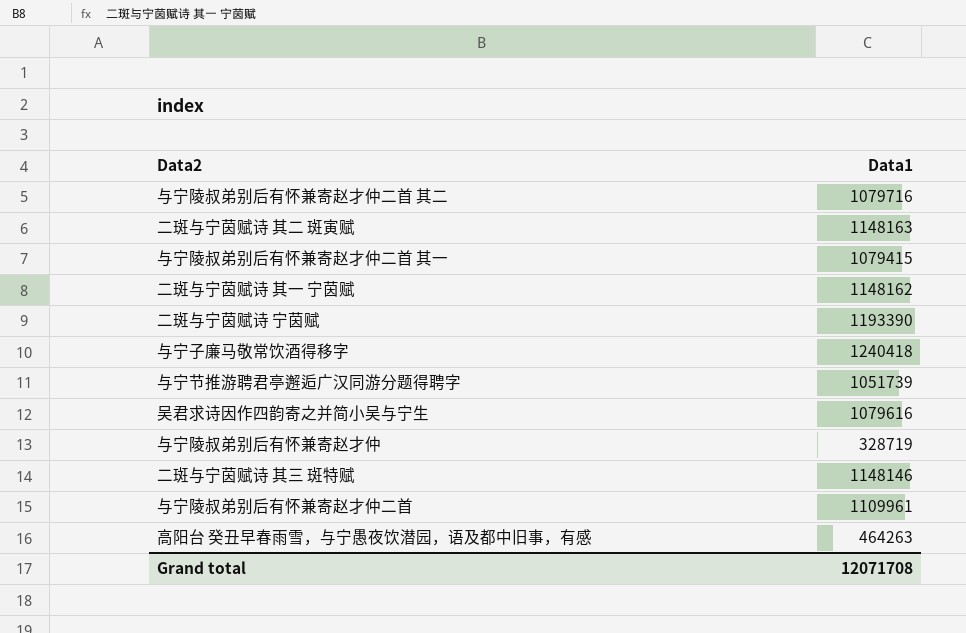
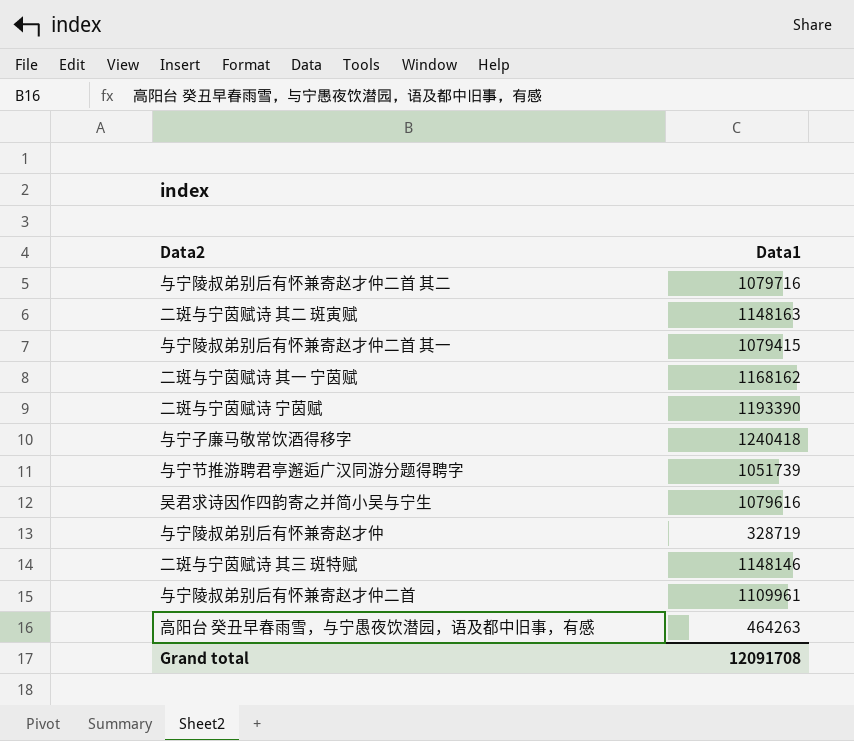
二斑与宁茵赋诗 其一 宁茵赋 | Data1: 1148162 -> 1168162
Grand total | Data1: 12071708 -> 12091708

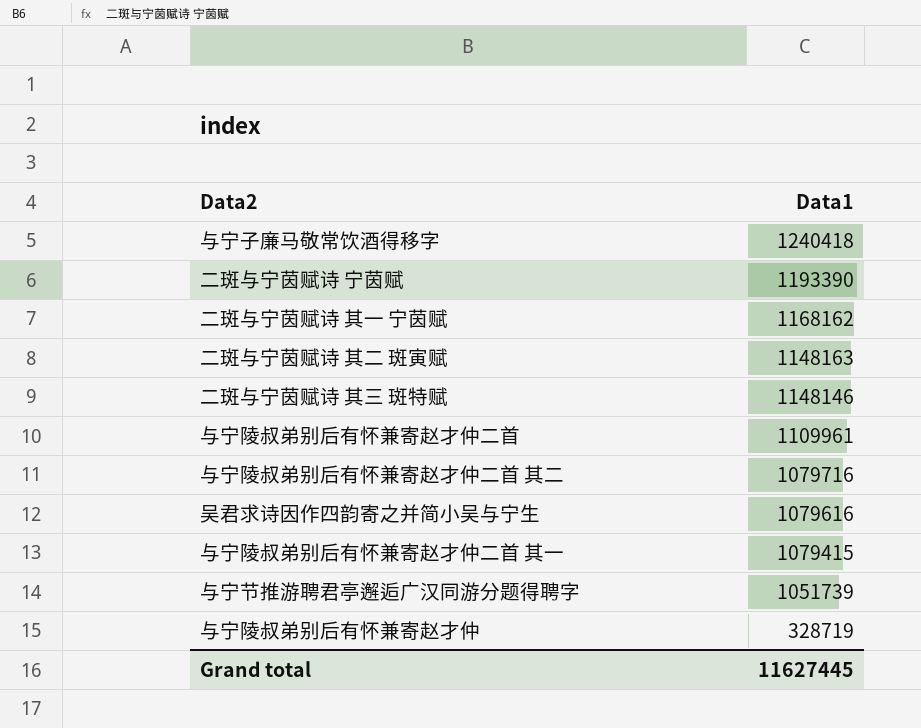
row order: none -> Data1 descending
row 高阳台 癸丑早春雨雪，与宁愚夜饮潜园，语及都中旧事，有感: 464263 -> none
Grand total | Data1: 12091708 -> 11627445

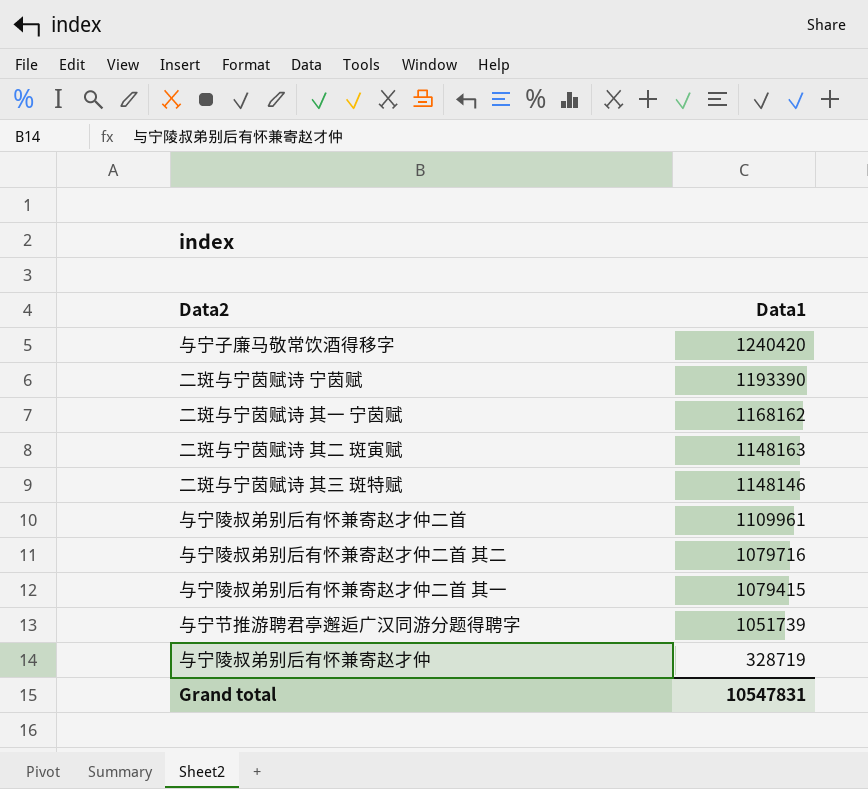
row 吴君求诗因作四韵寄之并简小吴与宁生: 1079616 -> none
与宁子廉马敬常饮酒得移字 | Data1: 1240418 -> 1240420
Grand total | Data1: 11627445 -> 10547831

